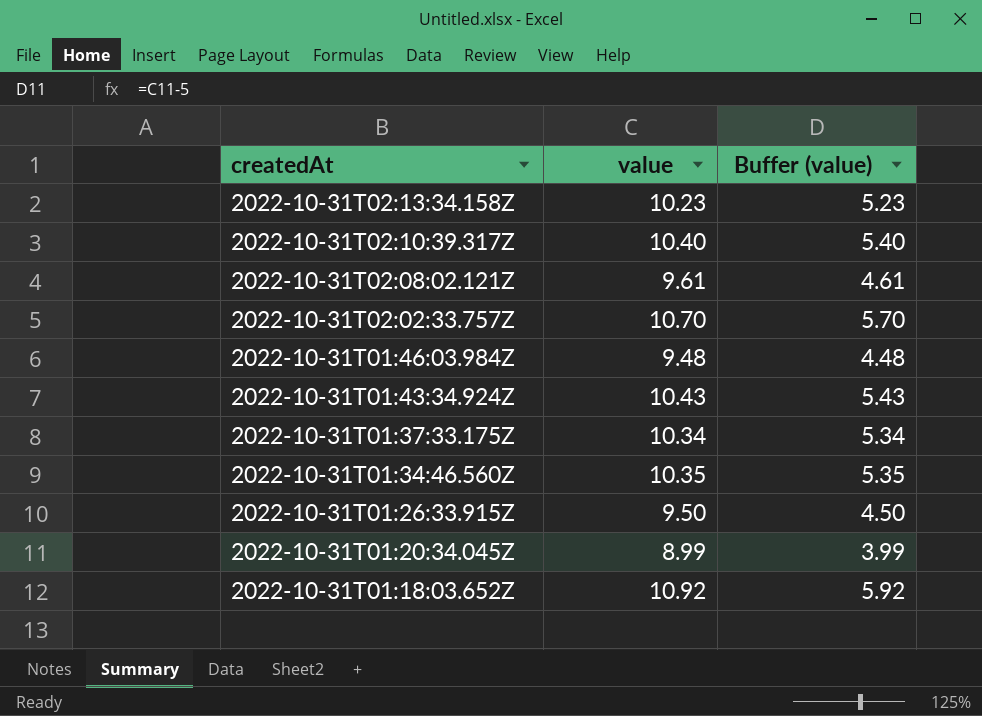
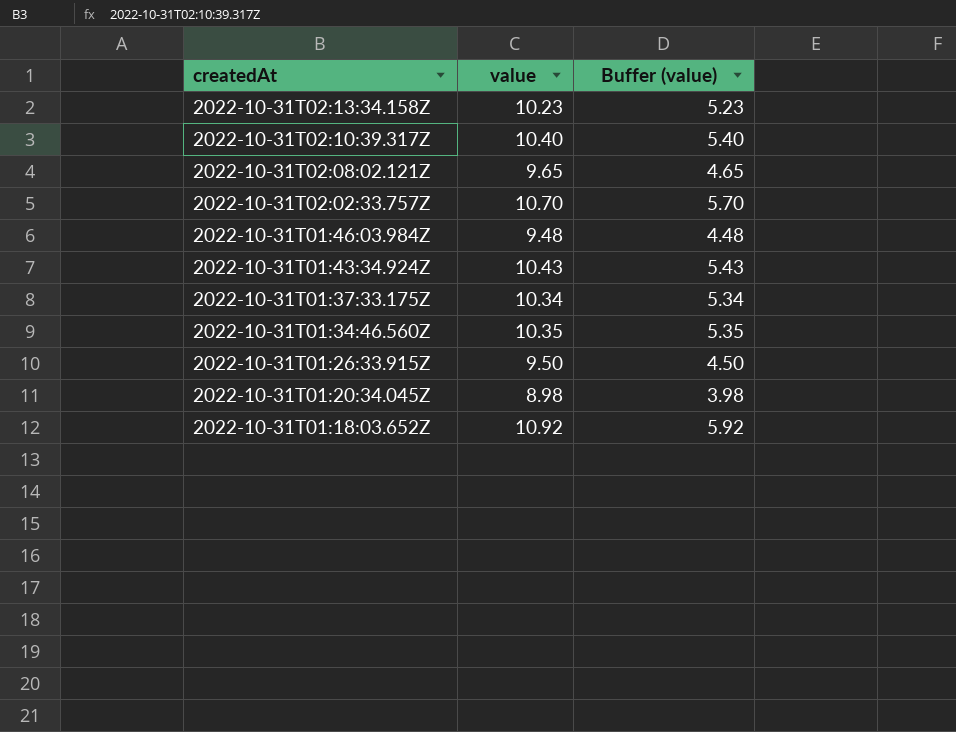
2022-10-31T02:08:02.121Z | value: 9.61 -> 9.65
2022-10-31T02:08:02.121Z | Buffer (value): 4.61 -> 4.65
2022-10-31T01:20:34.045Z | value: 8.99 -> 8.98
2022-10-31T01:20:34.045Z | Buffer (value): 3.99 -> 3.98

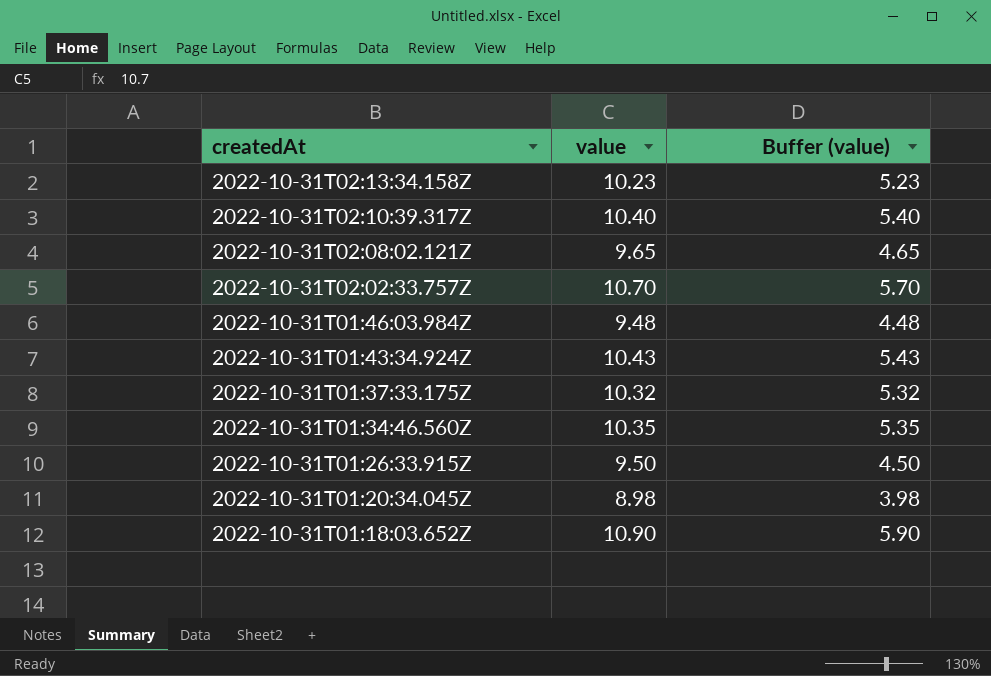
2022-10-31T01:37:33.175Z | value: 10.34 -> 10.32
2022-10-31T01:37:33.175Z | Buffer (value): 5.34 -> 5.32
2022-10-31T01:18:03.652Z | value: 10.92 -> 10.90
2022-10-31T01:18:03.652Z | Buffer (value): 5.92 -> 5.90

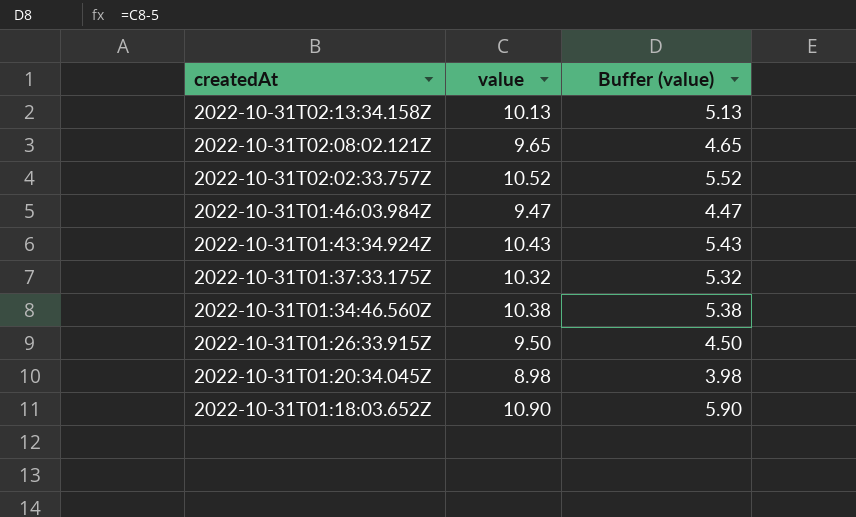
row 2022-10-31T02:10:39.317Z: 10.40 | 5.40 -> none
2022-10-31T02:13:34.158Z | value: 10.23 -> 10.13
2022-10-31T02:13:34.158Z | Buffer (value): 5.23 -> 5.13
2022-10-31T02:02:33.757Z | value: 10.70 -> 10.52
2022-10-31T02:02:33.757Z | Buffer (value): 5.70 -> 5.52
2022-10-31T01:46:03.984Z | value: 9.48 -> 9.47
2022-10-31T01:46:03.984Z | Buffer (value): 4.48 -> 4.47
2022-10-31T01:34:46.560Z | value: 10.35 -> 10.38
2022-10-31T01:34:46.560Z | Buffer (value): 5.35 -> 5.38

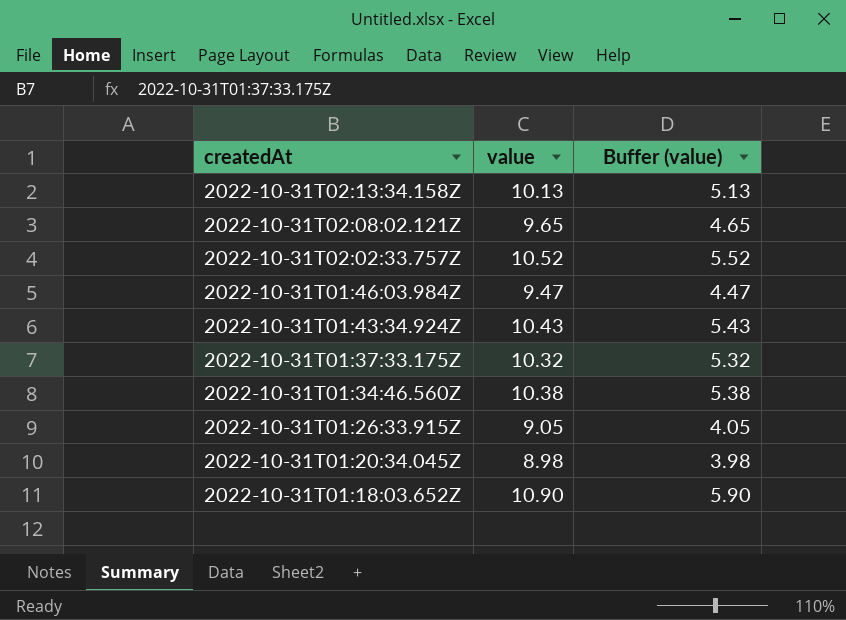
2022-10-31T01:26:33.915Z | value: 9.50 -> 9.05
2022-10-31T01:26:33.915Z | Buffer (value): 4.50 -> 4.05

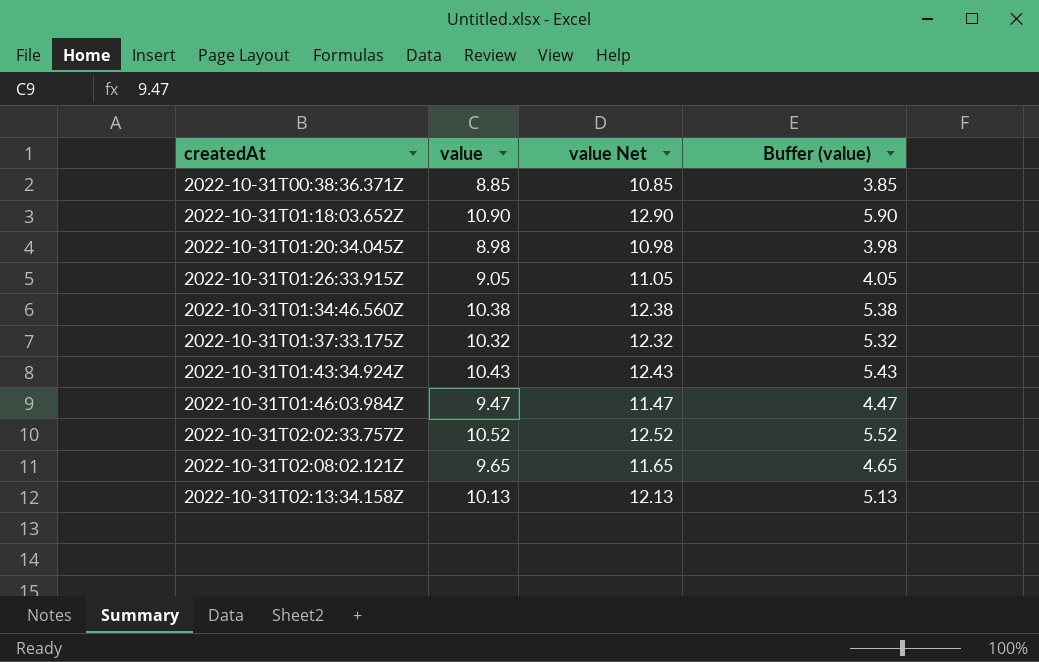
row order: createdAt descending -> createdAt ascending
column value Net | formula: none -> [value] + 2
row 2022-10-31T00:38:36.371Z: none -> 8.85 | 10.85 | 3.85

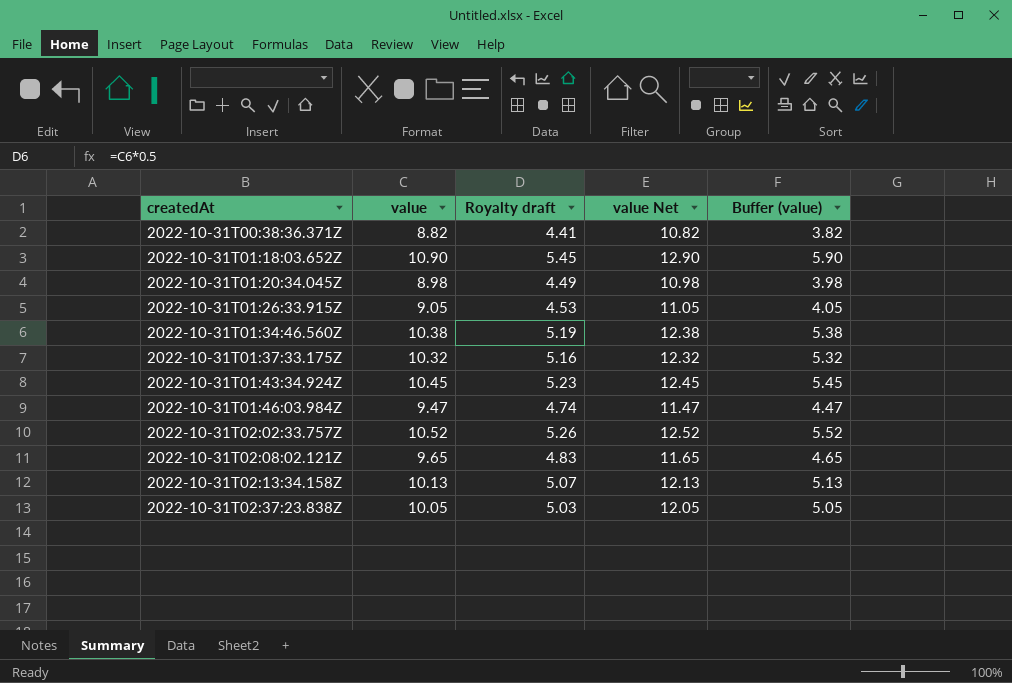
column Royalty draft | formula: none -> [value] * 0.5
2022-10-31T00:38:36.371Z | value: 8.85 -> 8.82
2022-10-31T00:38:36.371Z | value Net: 10.85 -> 10.82
2022-10-31T00:38:36.371Z | Buffer (value): 3.85 -> 3.82
2022-10-31T01:43:34.924Z | value: 10.43 -> 10.45
2022-10-31T01:43:34.924Z | value Net: 12.43 -> 12.45
2022-10-31T01:43:34.924Z | Buffer (value): 5.43 -> 5.45
row 2022-10-31T02:37:23.838Z: none -> 10.05 | 5.03 | 12.05 | 5.05

